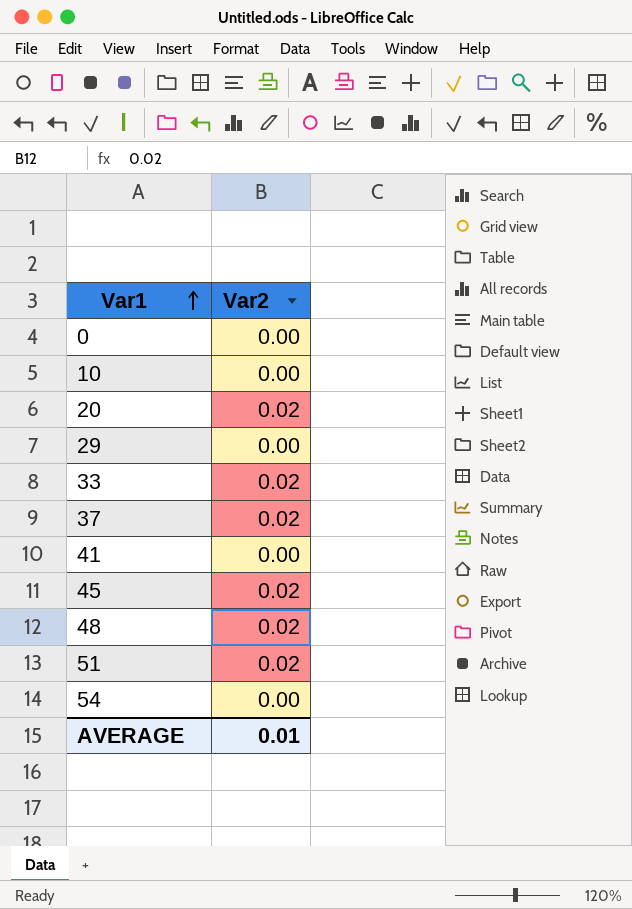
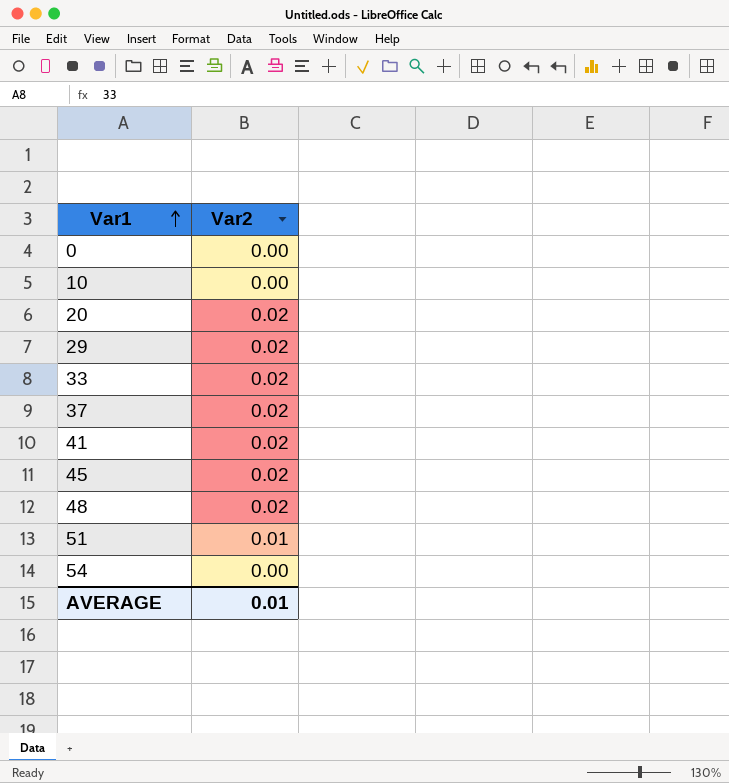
29 | Var2: 0.00 -> 0.02
41 | Var2: 0.00 -> 0.02
51 | Var2: 0.02 -> 0.01

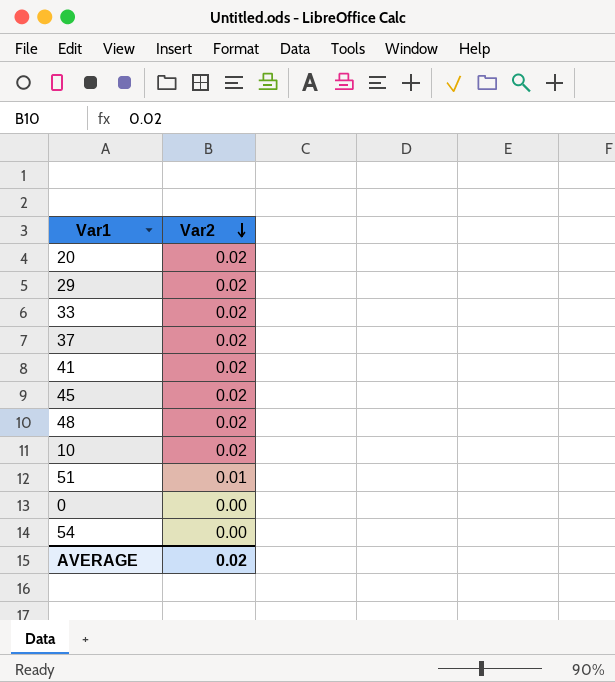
row order: Var1 ascending -> Var2 descending
10 | Var2: 0.00 -> 0.02
AVERAGE | Var2: 0.01 -> 0.02

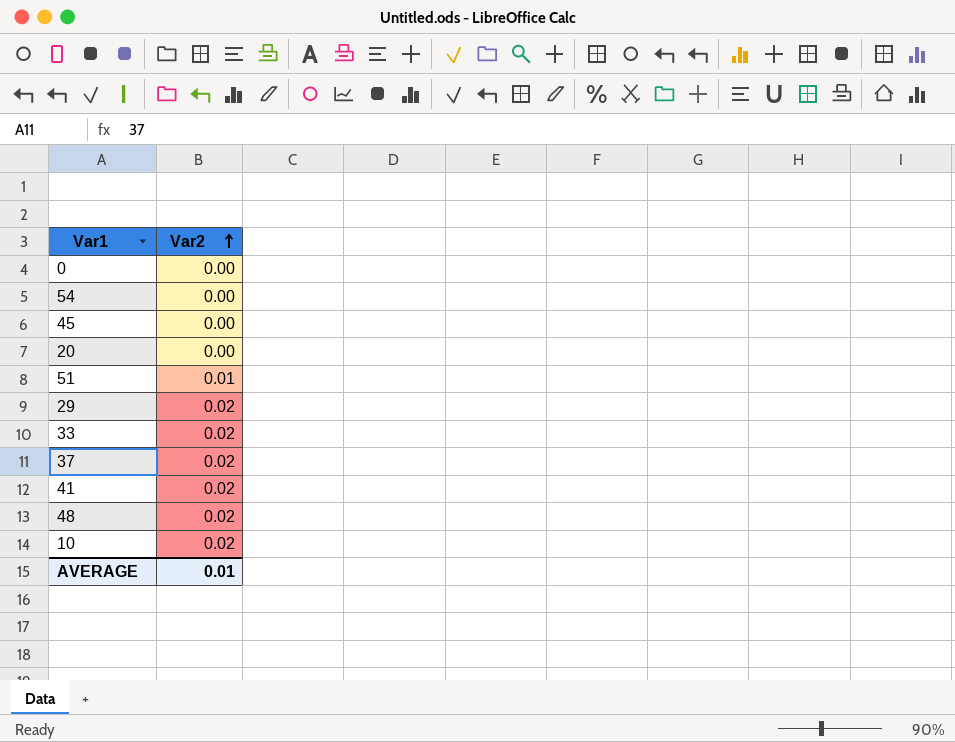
row order: Var2 descending -> Var2 ascending
45 | Var2: 0.02 -> 0.00
20 | Var2: 0.02 -> 0.00
AVERAGE | Var2: 0.02 -> 0.01

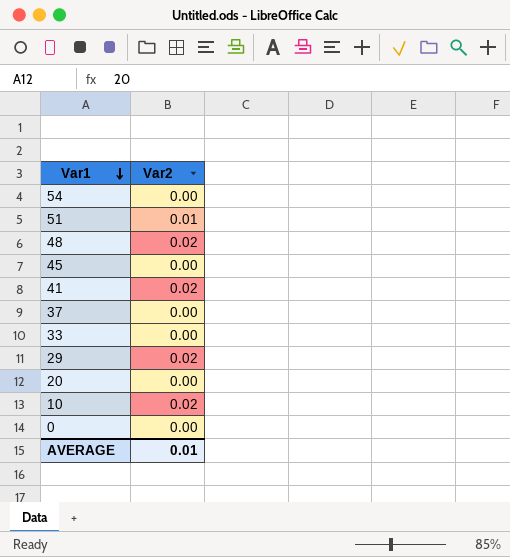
row order: Var2 ascending -> Var1 descending
37 | Var2: 0.02 -> 0.00
33 | Var2: 0.02 -> 0.00

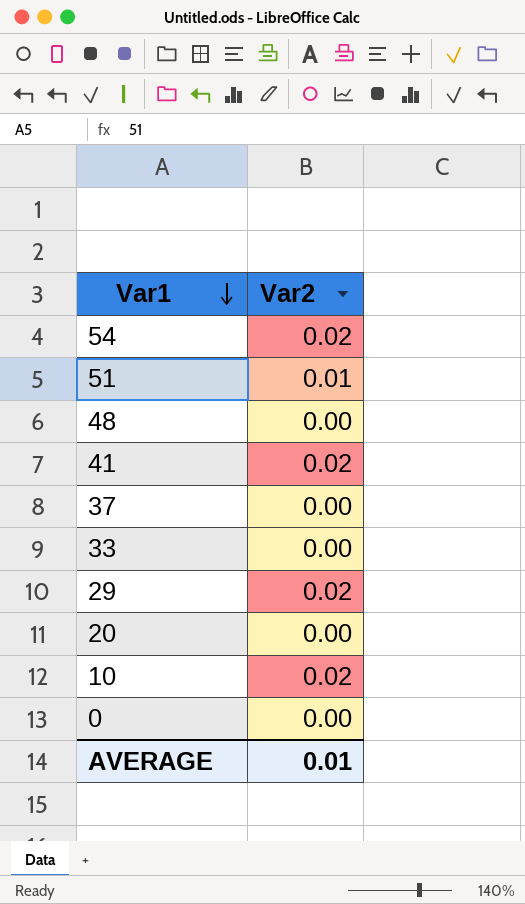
row 45: 0.00 -> none
54 | Var2: 0.00 -> 0.02
48 | Var2: 0.02 -> 0.00

